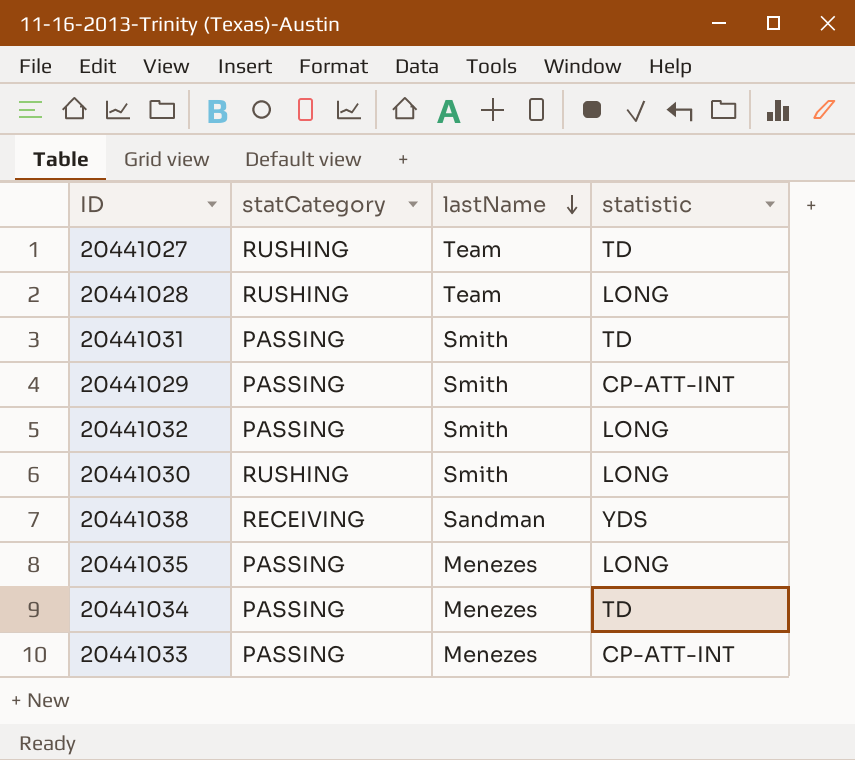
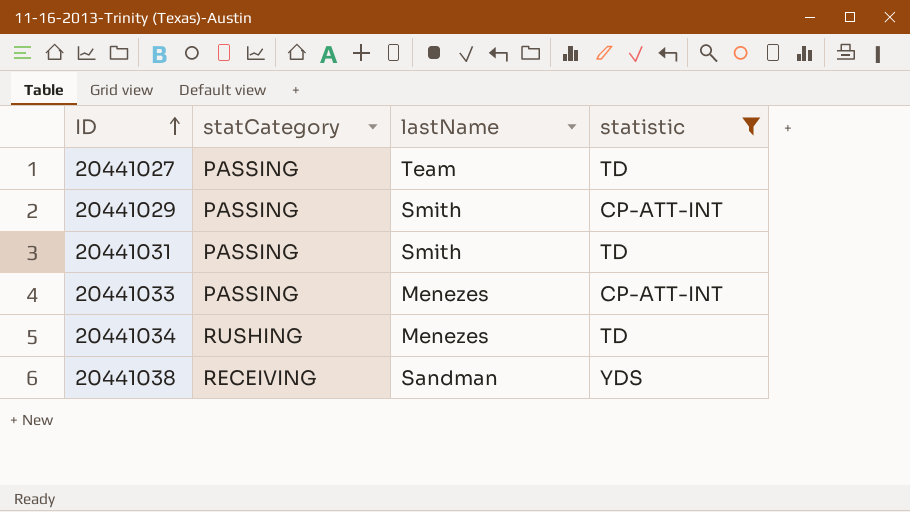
filter: none -> statistic != LONG
row order: lastName descending -> ID ascending
20441027 | statCategory: RUSHING -> PASSING
20441034 | statCategory: PASSING -> RUSHING

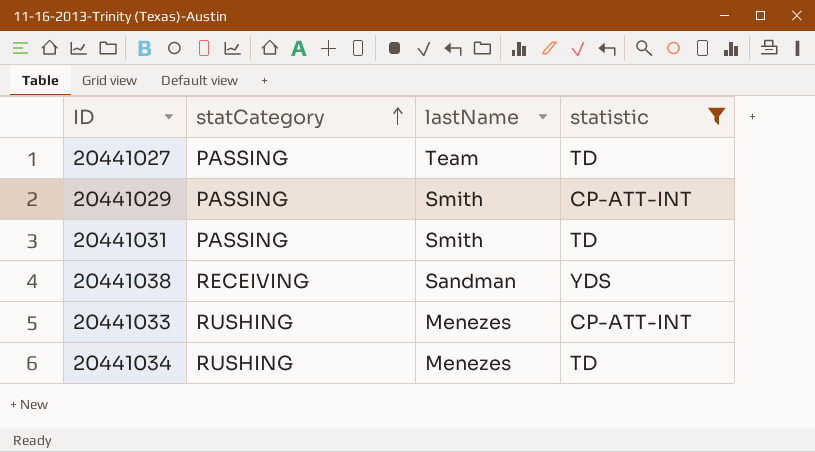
row order: ID ascending -> statCategory ascending
20441033 | statCategory: PASSING -> RUSHING

